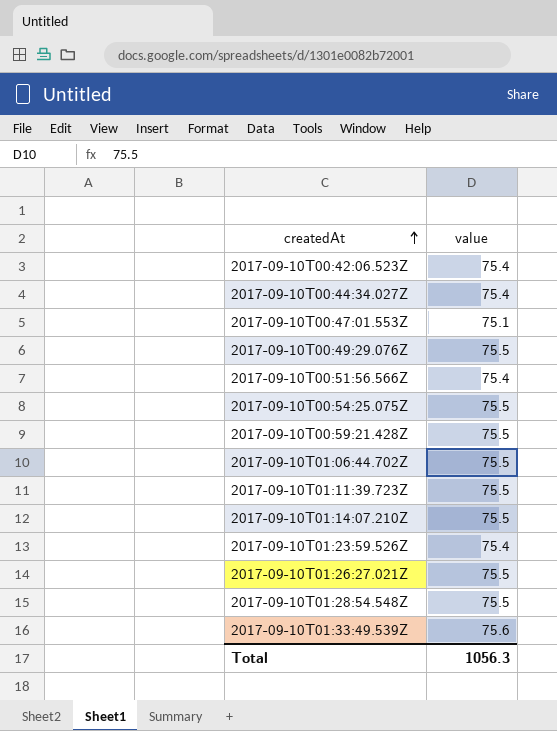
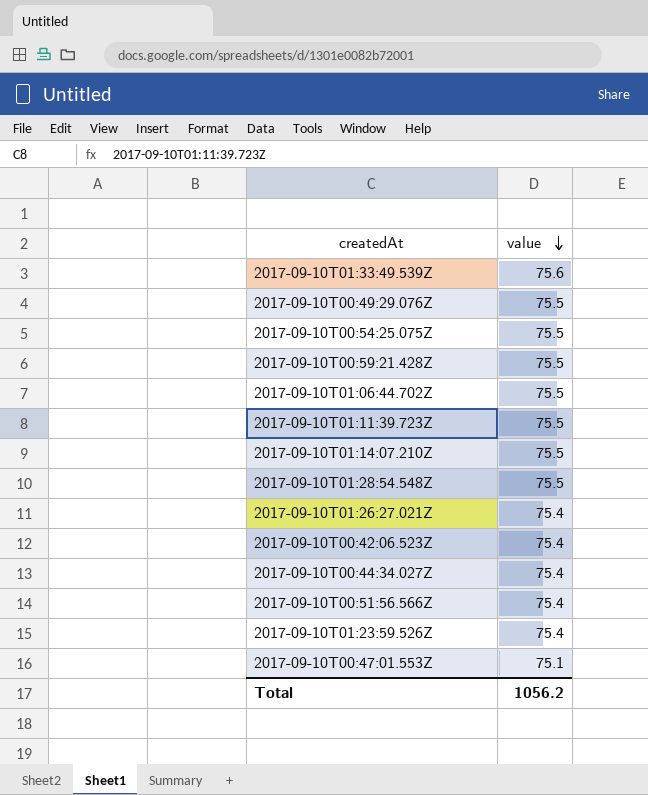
row order: createdAt ascending -> value descending
2017-09-10T01:26:27.021Z | value: 75.5 -> 75.4
Total | value: 1056.3 -> 1056.2

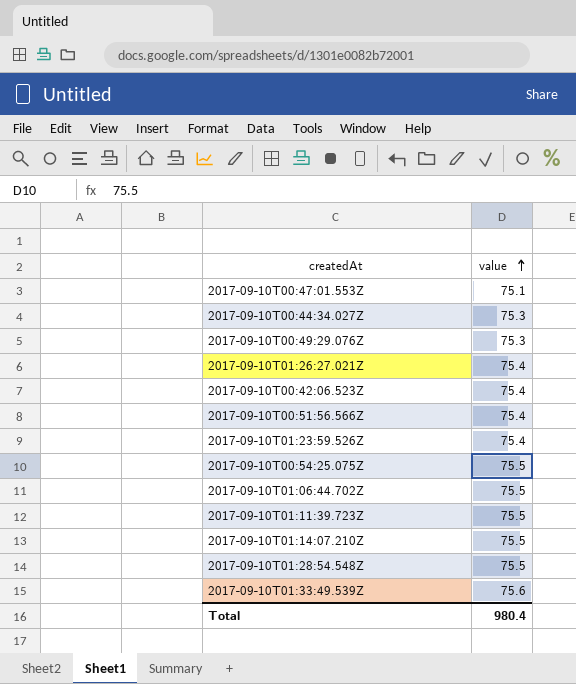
row order: value descending -> value ascending
row 2017-09-10T00:59:21.428Z: 75.5 -> none
2017-09-10T00:44:34.027Z | value: 75.4 -> 75.3
2017-09-10T00:49:29.076Z | value: 75.5 -> 75.3
Total | value: 1056.2 -> 980.4

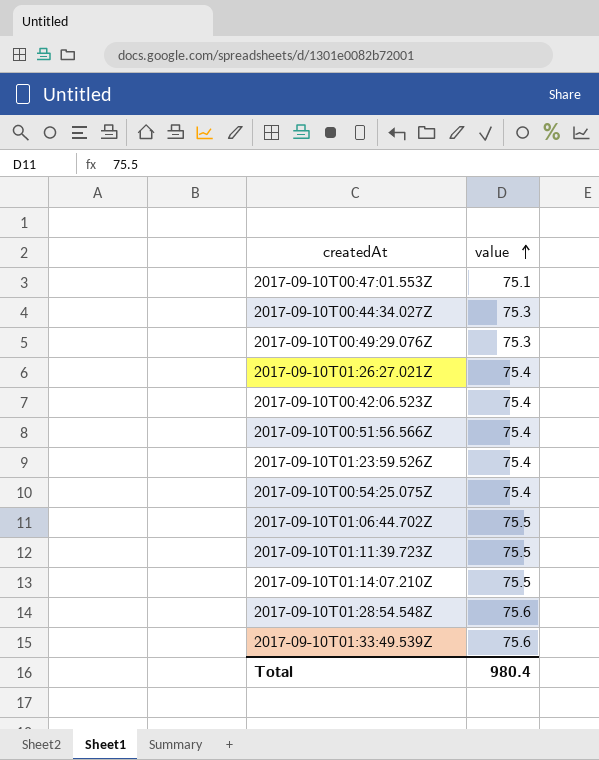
2017-09-10T00:54:25.075Z | value: 75.5 -> 75.4
2017-09-10T01:28:54.548Z | value: 75.5 -> 75.6

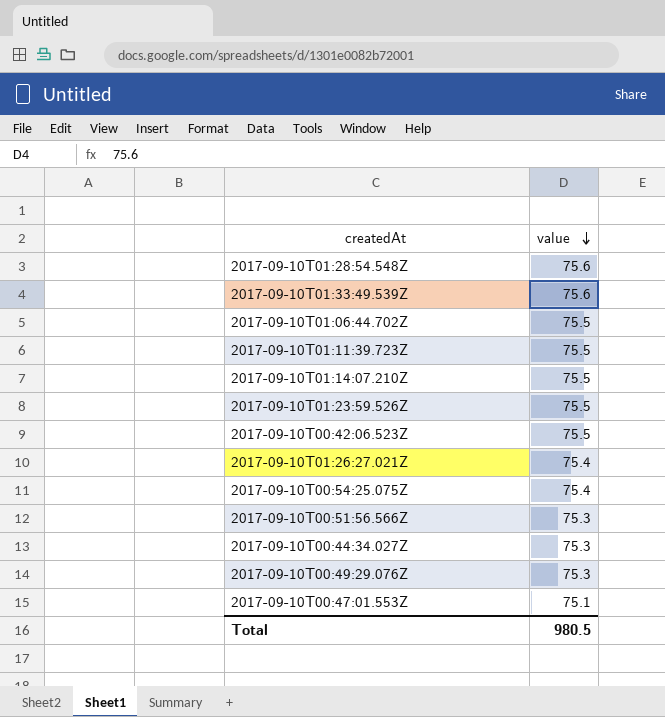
row order: value ascending -> value descending
2017-09-10T01:23:59.526Z | value: 75.4 -> 75.5
2017-09-10T00:42:06.523Z | value: 75.4 -> 75.5
2017-09-10T00:51:56.566Z | value: 75.4 -> 75.3
Total | value: 980.4 -> 980.5

